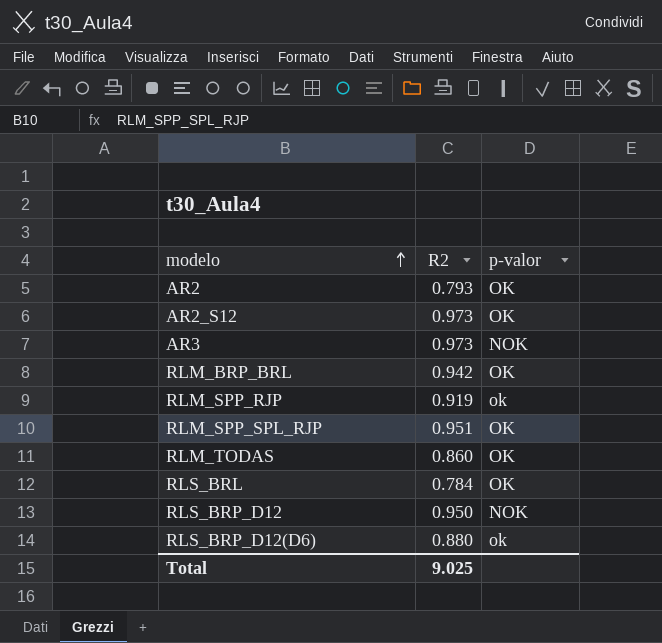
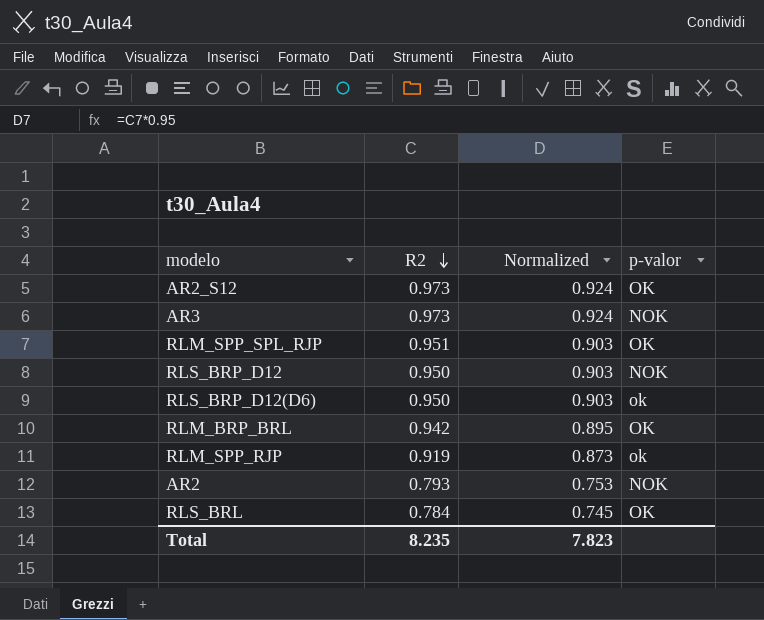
row order: modelo ascending -> R2 descending
column Normalized | formula: none -> [R2] * 0.95
row RLM_TODAS: 0.860 | OK -> none
RLS_BRP_D12(D6) | R2: 0.880 -> 0.950
AR2 | p-valor: OK -> NOK
Total | R2: 9.025 -> 8.235

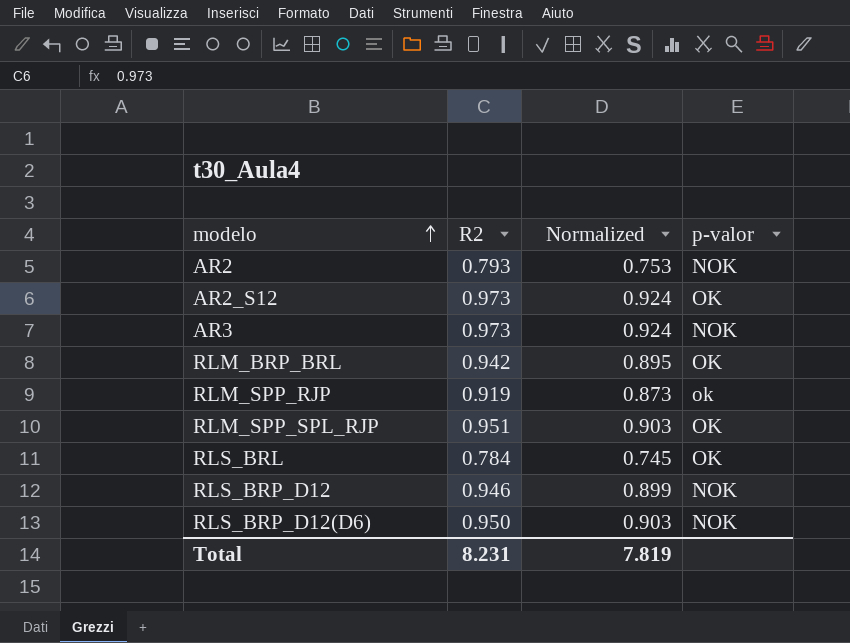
row order: R2 descending -> modelo ascending
RLS_BRP_D12 | R2: 0.950 -> 0.946
RLS_BRP_D12 | Normalized: 0.903 -> 0.899
RLS_BRP_D12(D6) | p-valor: ok -> NOK
Total | R2: 8.235 -> 8.231
Total | Normalized: 7.823 -> 7.819

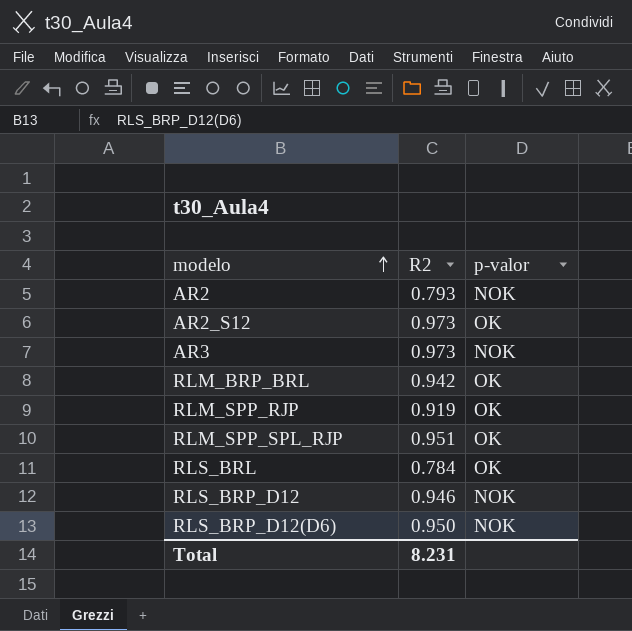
column Normalized | formula: [R2] * 0.95 -> none
RLM_SPP_RJP | p-valor: ok -> OK

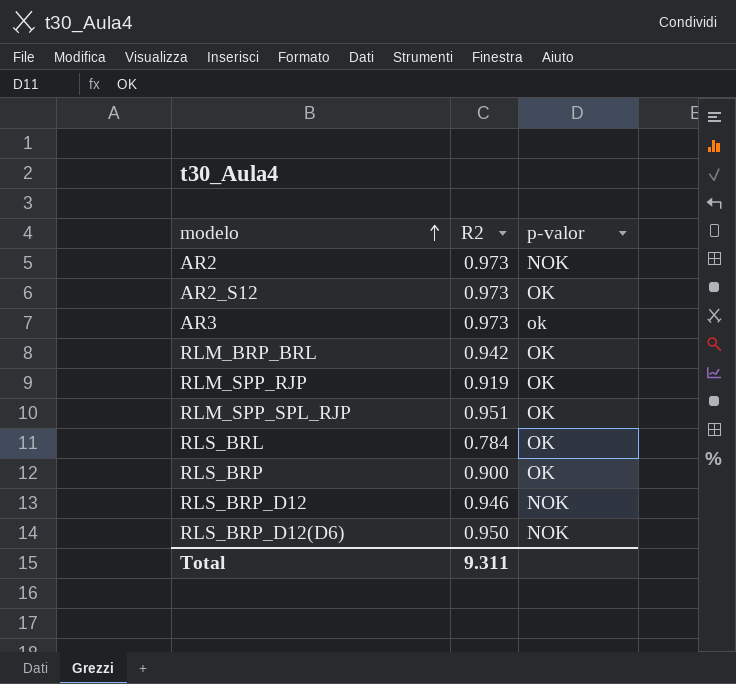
AR2 | R2: 0.793 -> 0.973
AR3 | p-valor: NOK -> ok
row RLS_BRP: none -> 0.900 | OK
Total | R2: 8.231 -> 9.311

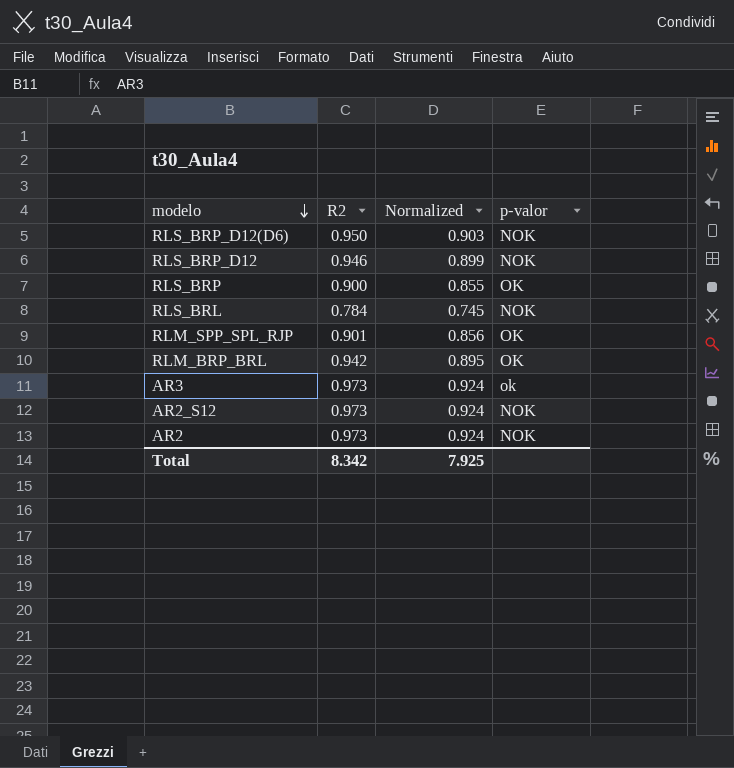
row order: modelo ascending -> modelo descending
column Normalized | formula: none -> [R2] * 0.95
row RLM_SPP_RJP: 0.919 | OK -> none
RLS_BRL | p-valor: OK -> NOK
RLM_SPP_SPL_RJP | R2: 0.951 -> 0.901
AR2_S12 | p-valor: OK -> NOK
Total | R2: 9.311 -> 8.342

